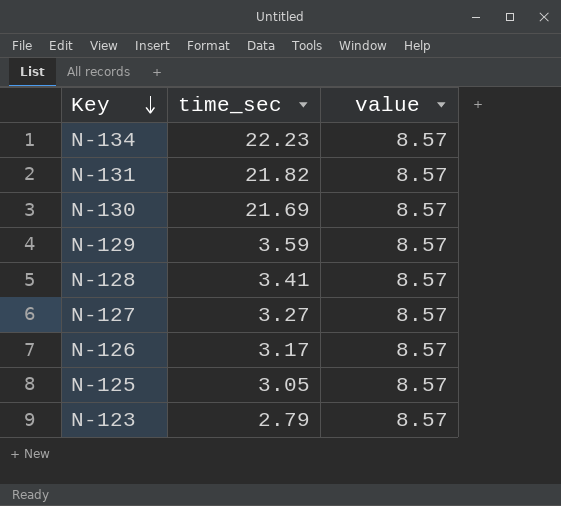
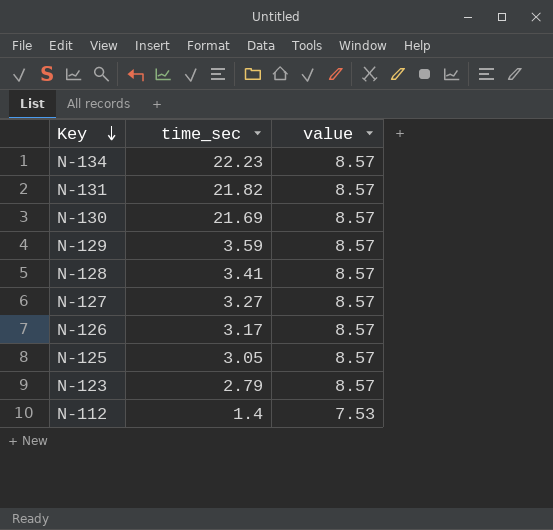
row N-112: none -> 1.4 | 7.53

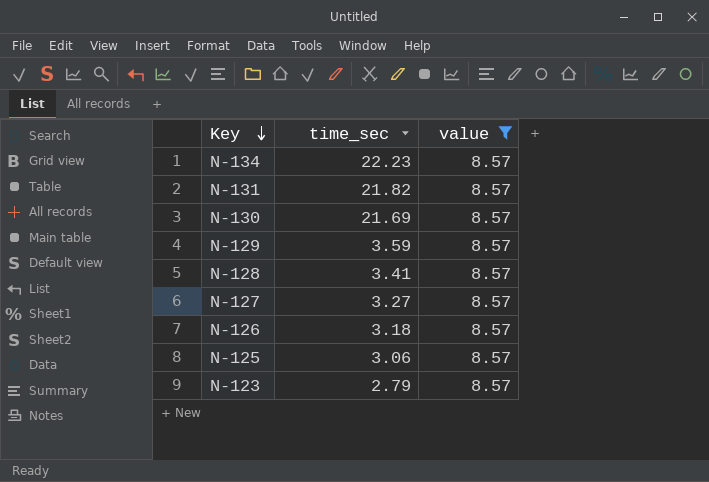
filter: none -> value = 8.57
N-126 | time_sec: 3.17 -> 3.18
N-125 | time_sec: 3.05 -> 3.06

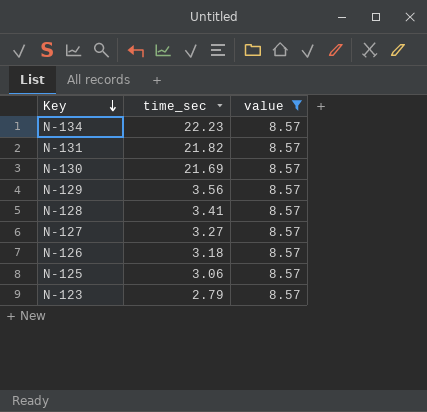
N-129 | time_sec: 3.59 -> 3.56

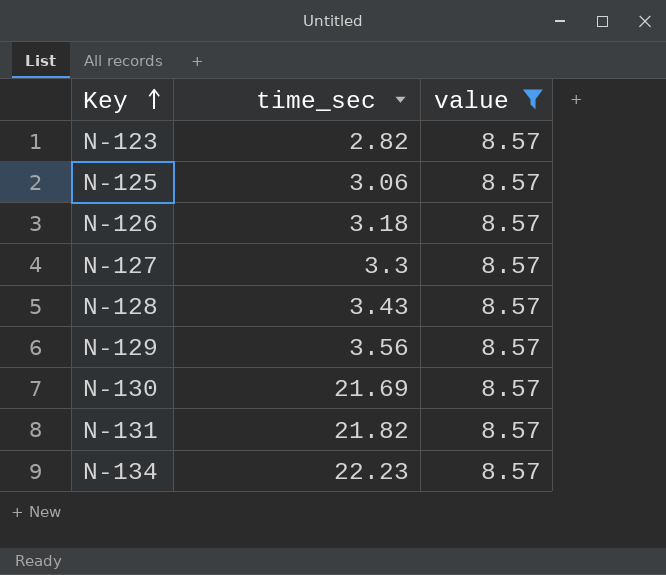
row order: Key descending -> Key ascending
N-123 | time_sec: 2.79 -> 2.82
N-127 | time_sec: 3.27 -> 3.3
N-128 | time_sec: 3.41 -> 3.43

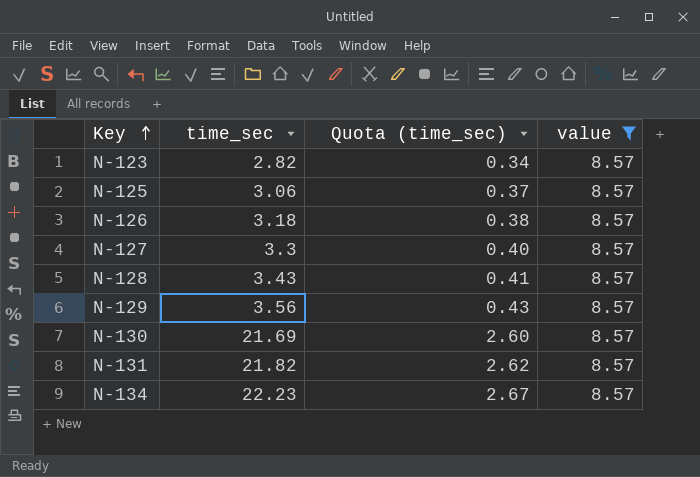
column Quota (time_sec) | formula: none -> [time_sec] * 0.12

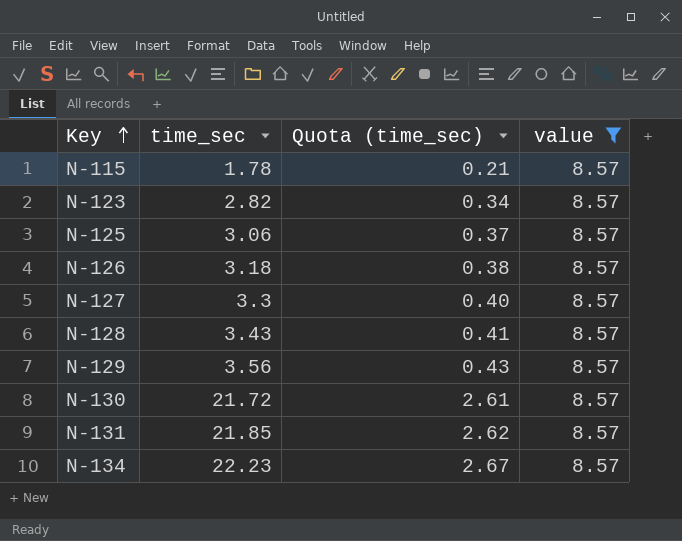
row N-115: none -> 1.78 | 0.21 | 8.57
N-130 | time_sec: 21.69 -> 21.72
N-130 | Quota (time_sec): 2.60 -> 2.61
N-131 | time_sec: 21.82 -> 21.85

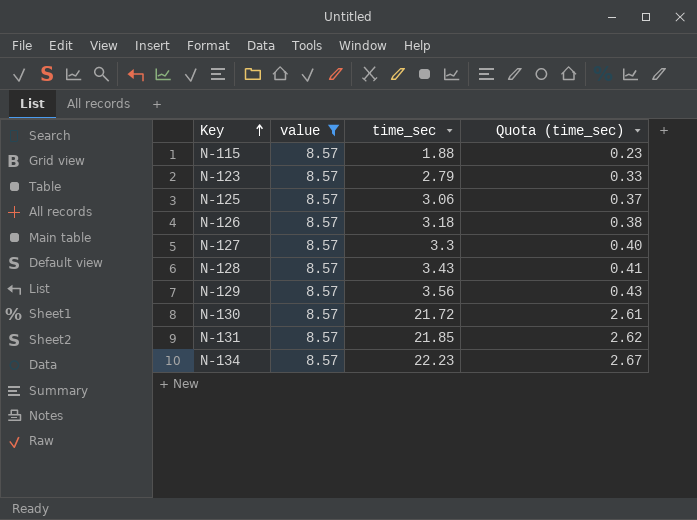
column value | position: 4 -> 2
N-115 | time_sec: 1.78 -> 1.88
N-115 | Quota (time_sec): 0.21 -> 0.23
N-123 | time_sec: 2.82 -> 2.79
N-123 | Quota (time_sec): 0.34 -> 0.33

